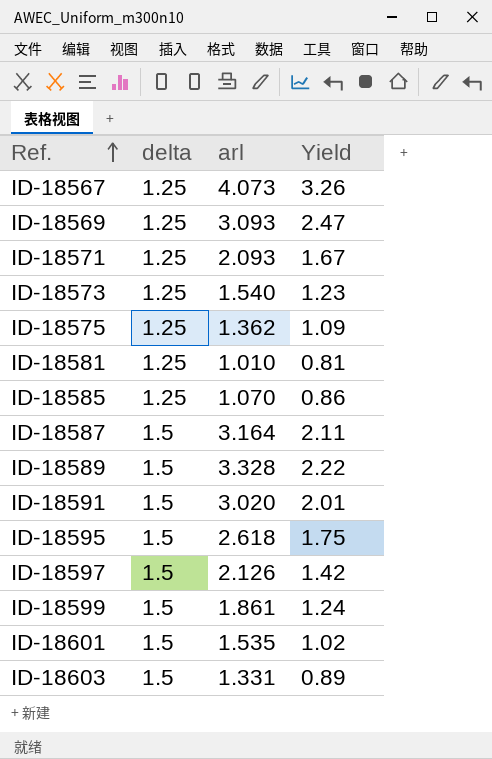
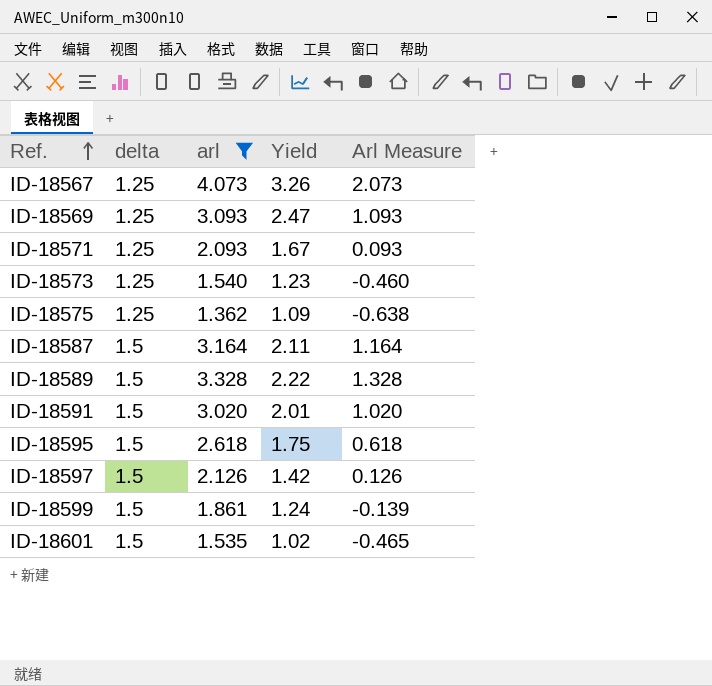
filter: none -> arl >= 1.362
column Arl Measure | formula: none -> [arl] - 2

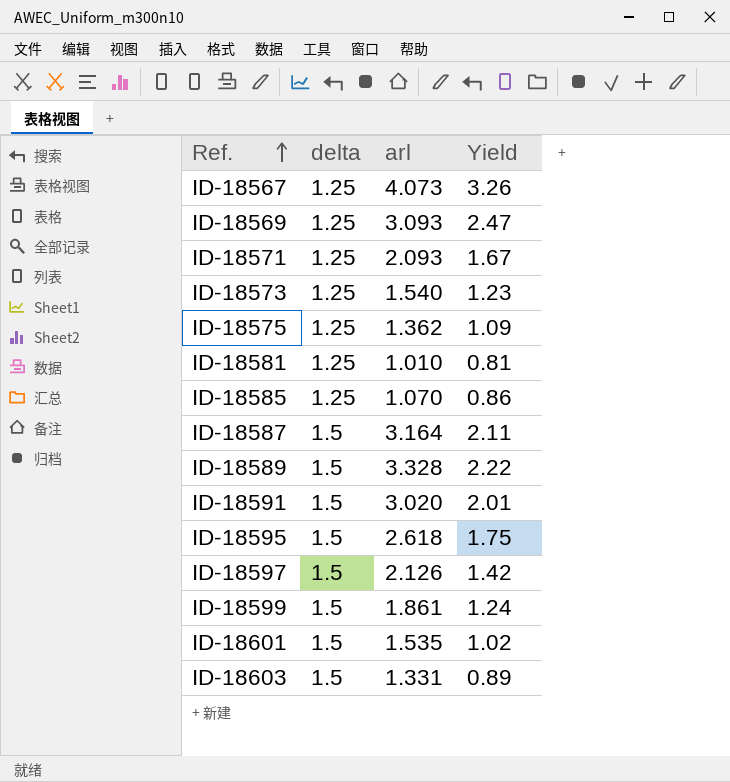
filter: arl >= 1.362 -> none
column Arl Measure | formula: [arl] - 2 -> none

